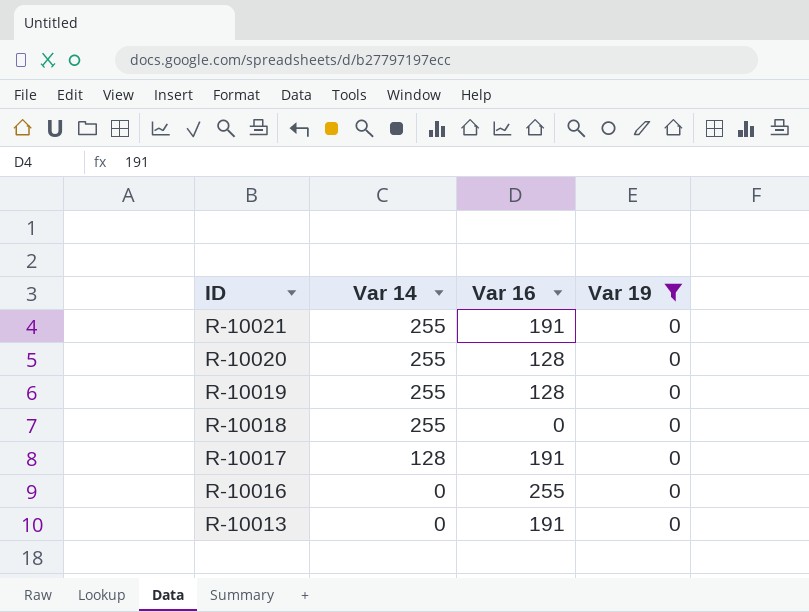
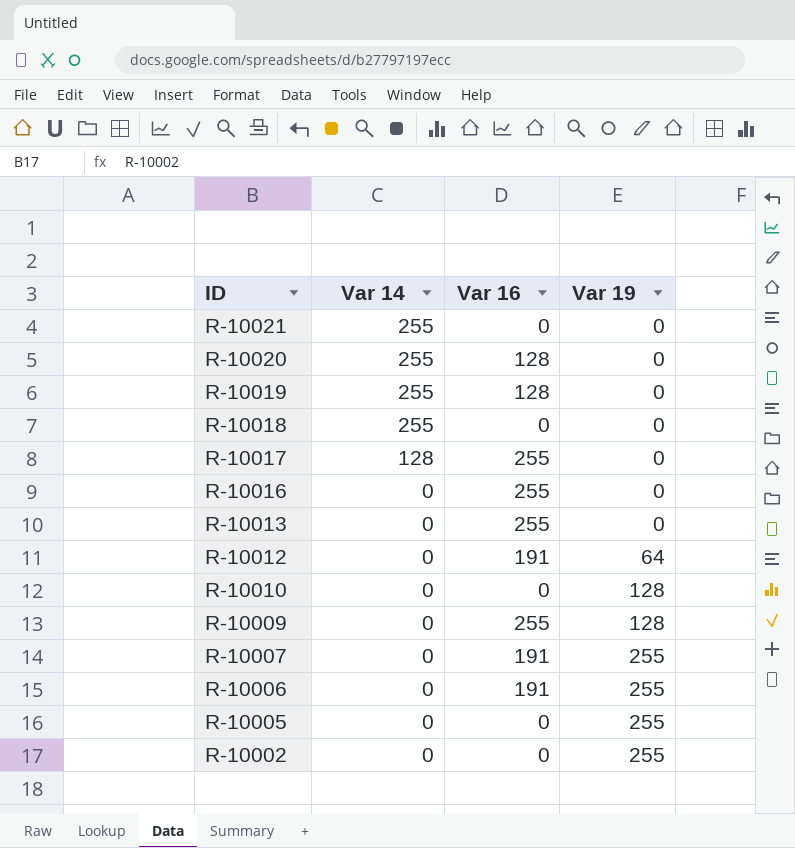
filter: Var 19 = 0 -> none
R-10021 | Var 16: 191 -> 0
R-10017 | Var 16: 191 -> 255
R-10013 | Var 16: 191 -> 255

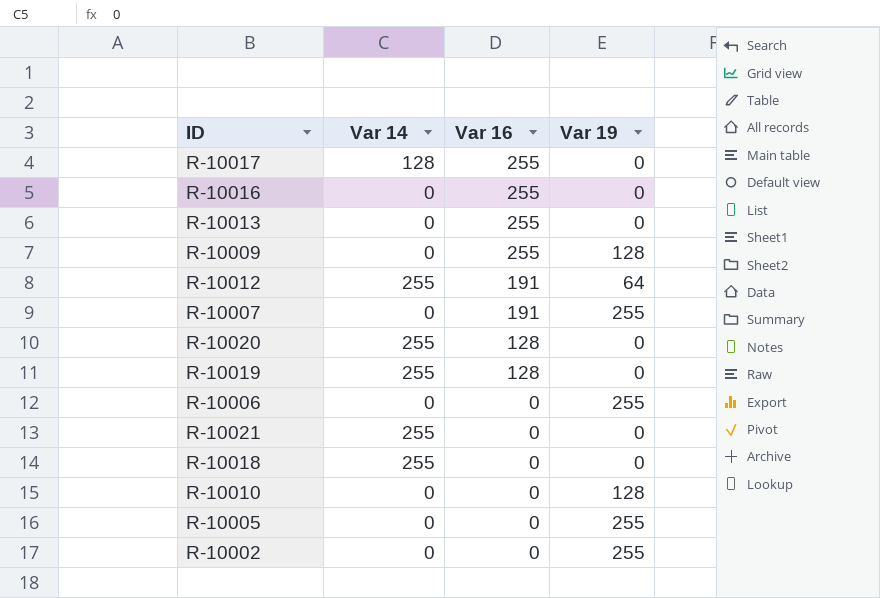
row order: ID descending -> Var 16 descending
R-10012 | Var 14: 0 -> 255
R-10006 | Var 16: 191 -> 0

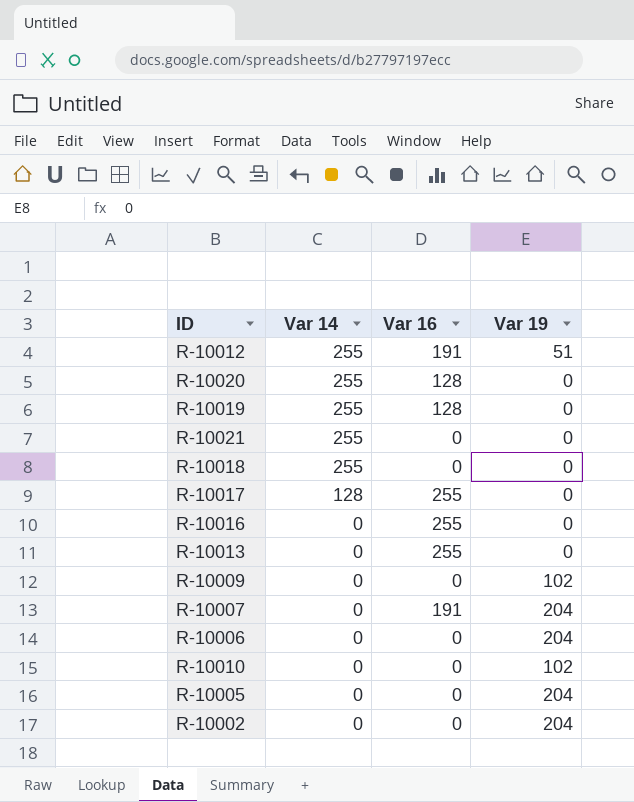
row order: Var 16 descending -> Var 14 descending
R-10012 | Var 19: 64 -> 51
R-10009 | Var 16: 255 -> 0
R-10009 | Var 19: 128 -> 102
R-10007 | Var 19: 255 -> 204
R-10006 | Var 19: 255 -> 204
R-10010 | Var 19: 128 -> 102
R-10005 | Var 19: 255 -> 204
R-10002 | Var 19: 255 -> 204

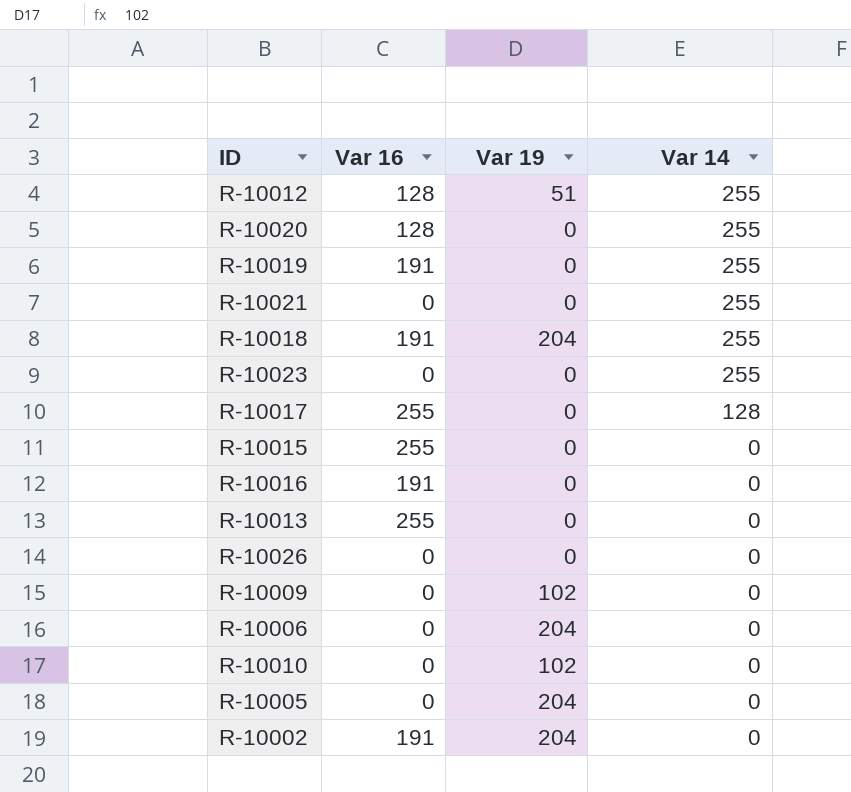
column Var 14 | position: 2 -> 4
row R-10007: 0 | 191 | 204 -> none
R-10012 | Var 16: 191 -> 128
R-10019 | Var 16: 128 -> 191
R-10018 | Var 16: 0 -> 191
R-10018 | Var 19: 0 -> 204
row R-10023: none -> 0 | 0 | 255
row R-10015: none -> 255 | 0 | 0
R-10016 | Var 16: 255 -> 191
row R-10026: none -> 0 | 0 | 0
R-10002 | Var 16: 0 -> 191

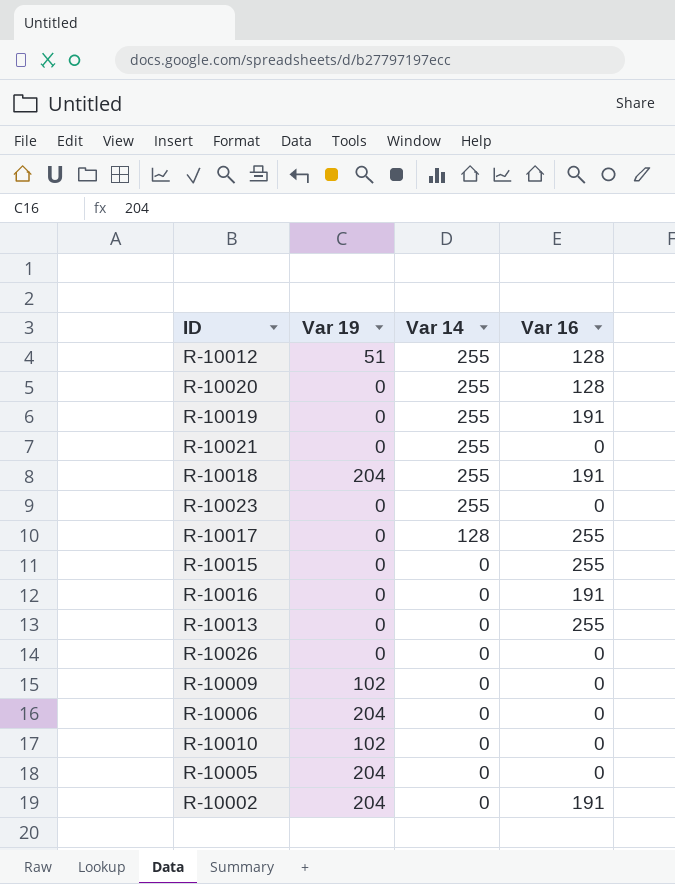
column Var 16 | position: 2 -> 4

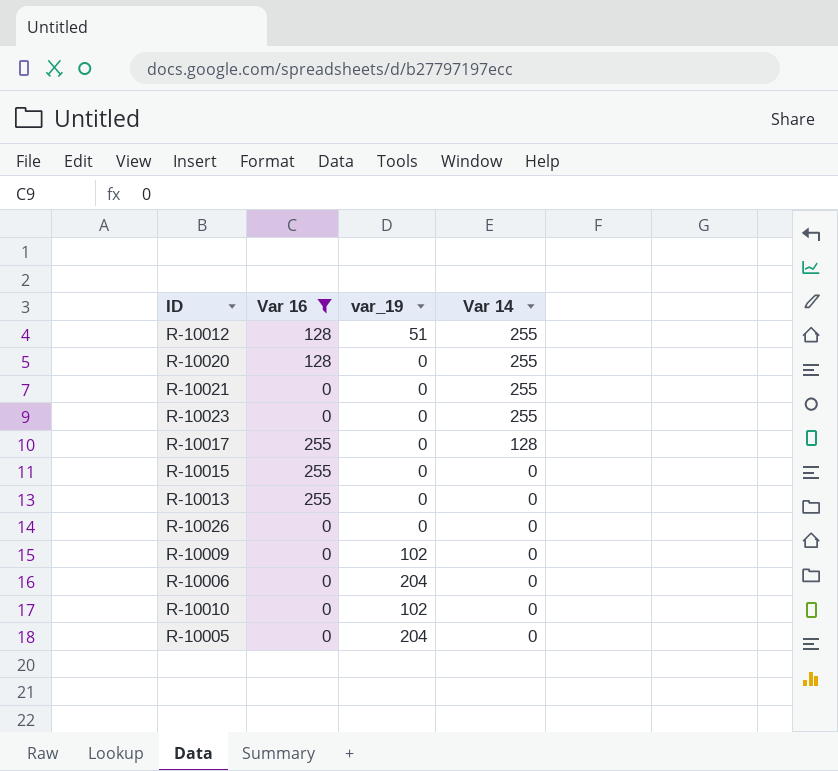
filter: none -> Var 16 != 191
column Var 16 | position: 4 -> 2
column name: Var 19 -> var_19

